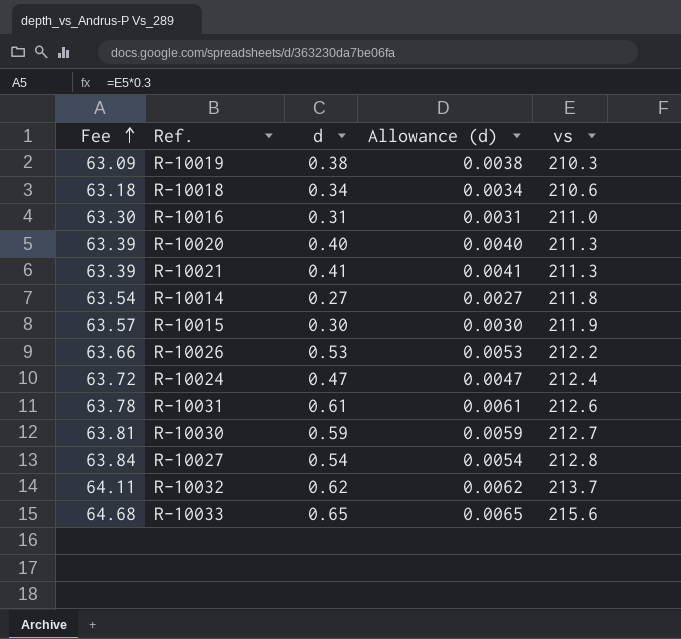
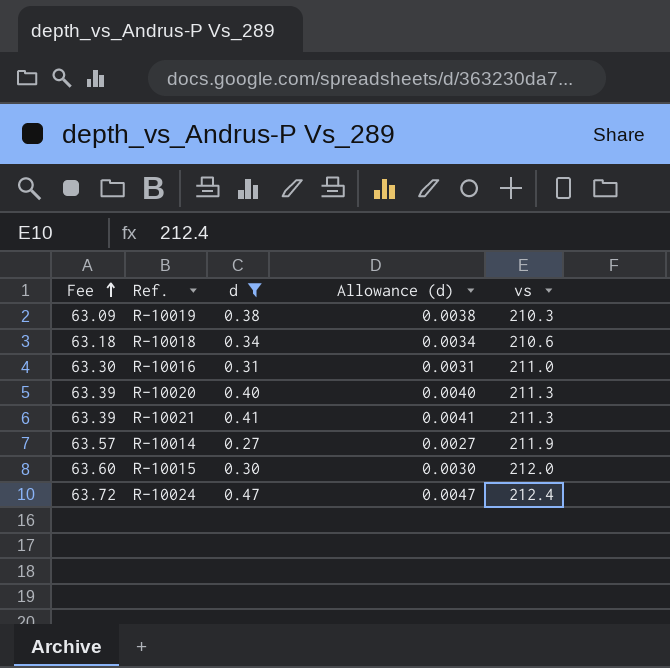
filter: none -> d <= 0.47
R-10014 | Fee: 63.54 -> 63.57
R-10014 | vs: 211.8 -> 211.9
R-10015 | Fee: 63.57 -> 63.60
R-10015 | vs: 211.9 -> 212.0

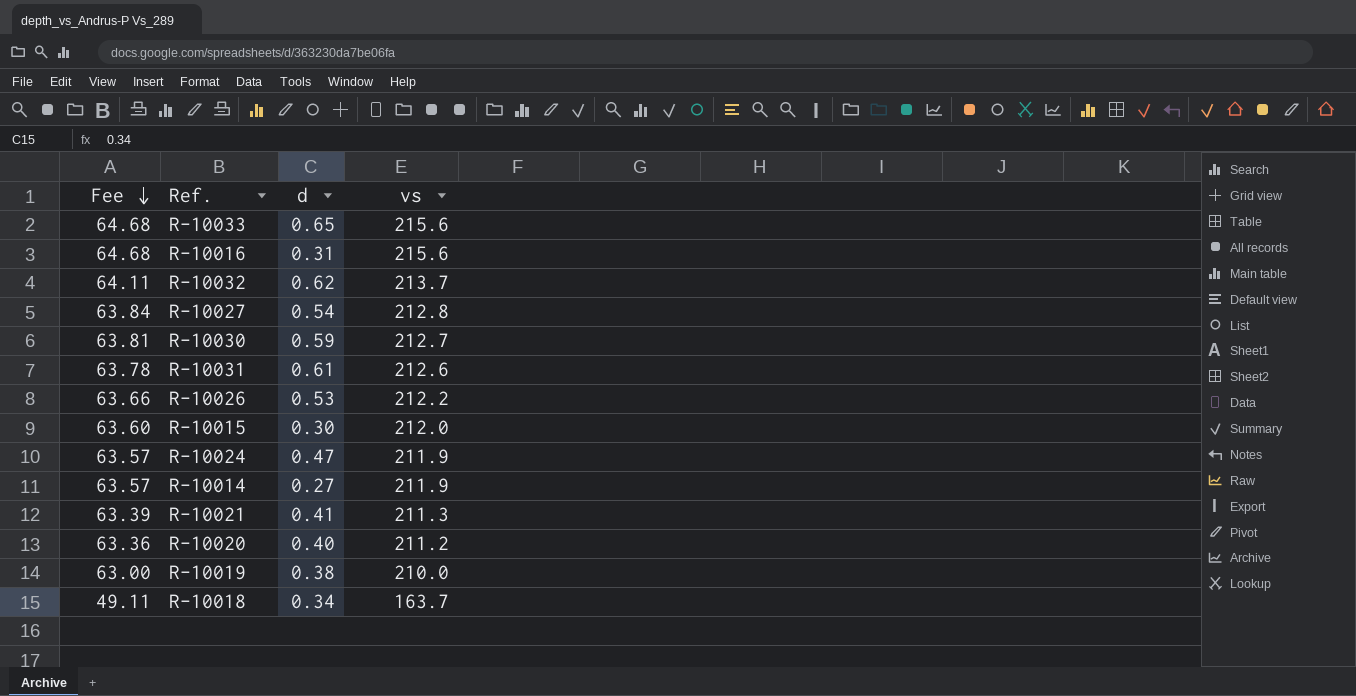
filter: d <= 0.47 -> none
row order: Fee ascending -> Fee descending
column Allowance (d) | formula: [d] * 0.01 -> none
R-10016 | Fee: 63.30 -> 64.68
R-10016 | vs: 211.0 -> 215.6
R-10024 | Fee: 63.72 -> 63.57
R-10024 | vs: 212.4 -> 211.9
R-10020 | Fee: 63.39 -> 63.36
R-10020 | vs: 211.3 -> 211.2
R-10019 | Fee: 63.09 -> 63.00
R-10019 | vs: 210.3 -> 210.0
R-10018 | Fee: 63.18 -> 49.11
R-10018 | vs: 210.6 -> 163.7

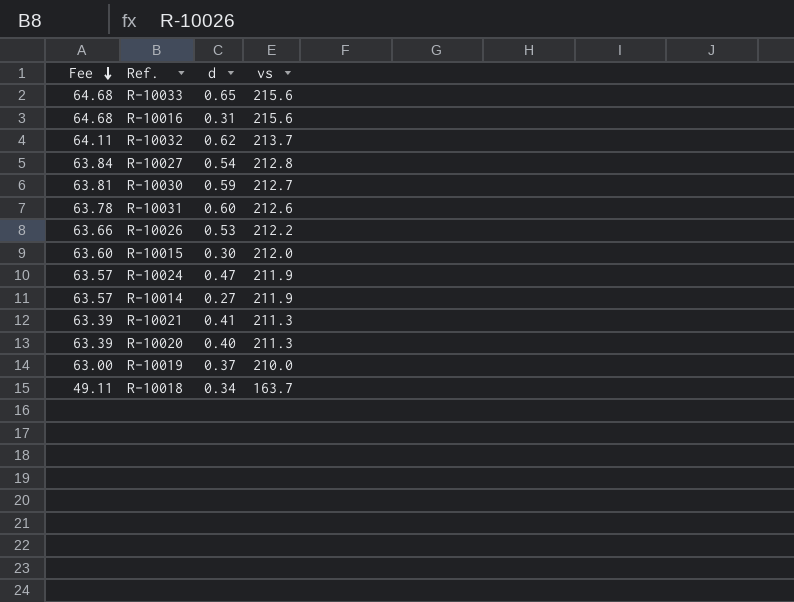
R-10031 | d: 0.61 -> 0.60
R-10020 | Fee: 63.36 -> 63.39
R-10020 | vs: 211.2 -> 211.3
R-10019 | d: 0.38 -> 0.37

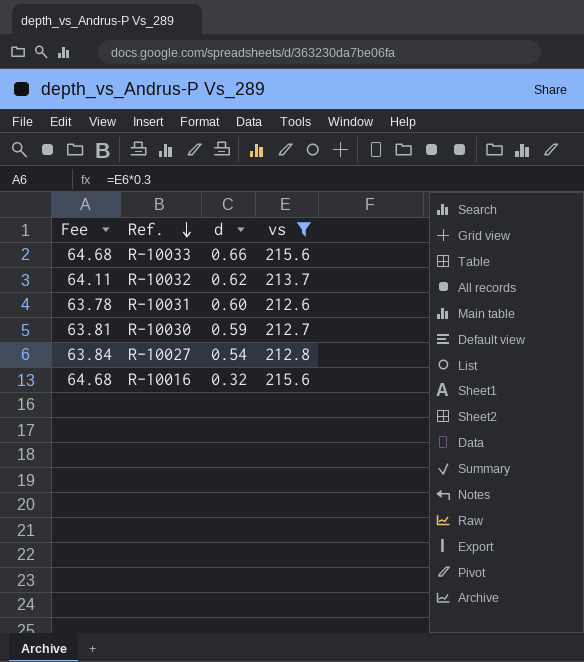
filter: none -> vs >= 212.6
row order: Fee descending -> Ref. descending
R-10033 | d: 0.65 -> 0.66
R-10016 | d: 0.31 -> 0.32

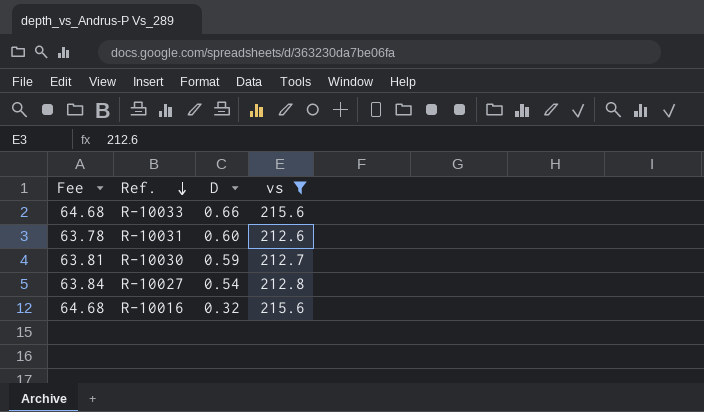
column name: d -> D
row R-10032: 64.11 | 0.62 | 213.7 -> none

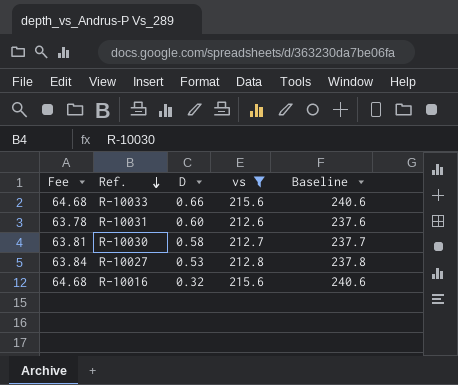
column Baseline | formula: none -> [vs] + 25
R-10030 | D: 0.59 -> 0.58
R-10027 | D: 0.54 -> 0.53

